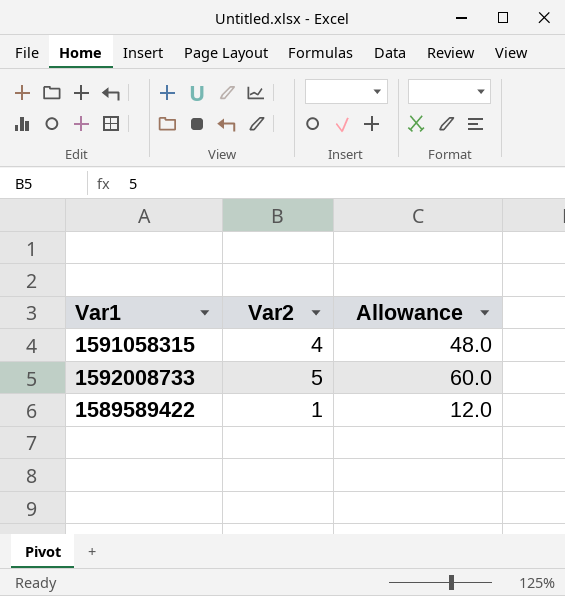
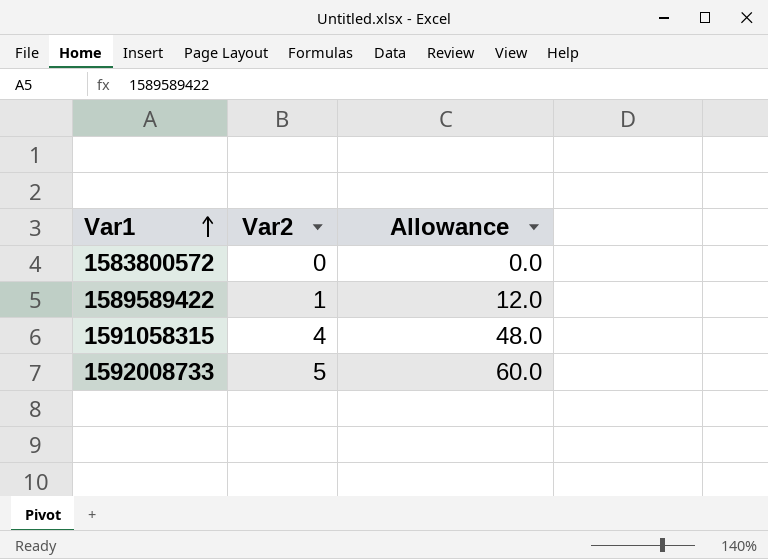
row order: none -> Var1 ascending
row 1583800572: none -> 0 | 0.0

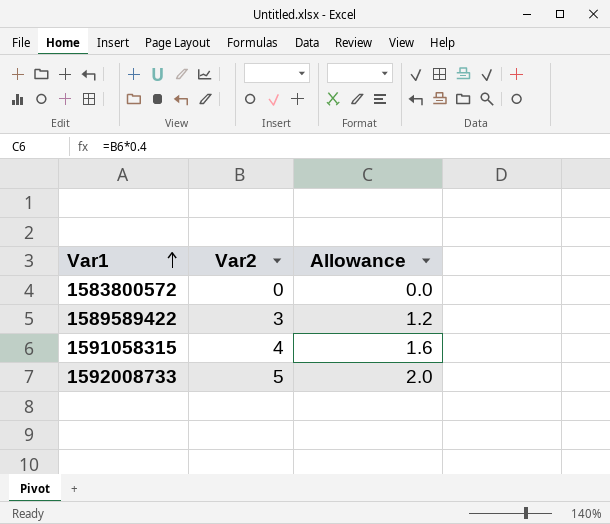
column Allowance | formula: [Var2] * 12 -> [Var2] * 0.4
1589589422 | Var2: 1 -> 3

